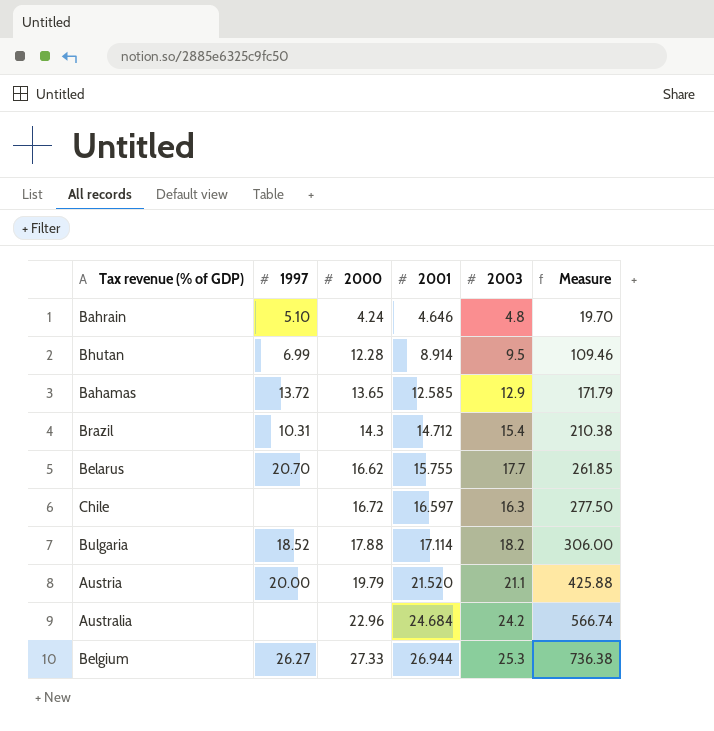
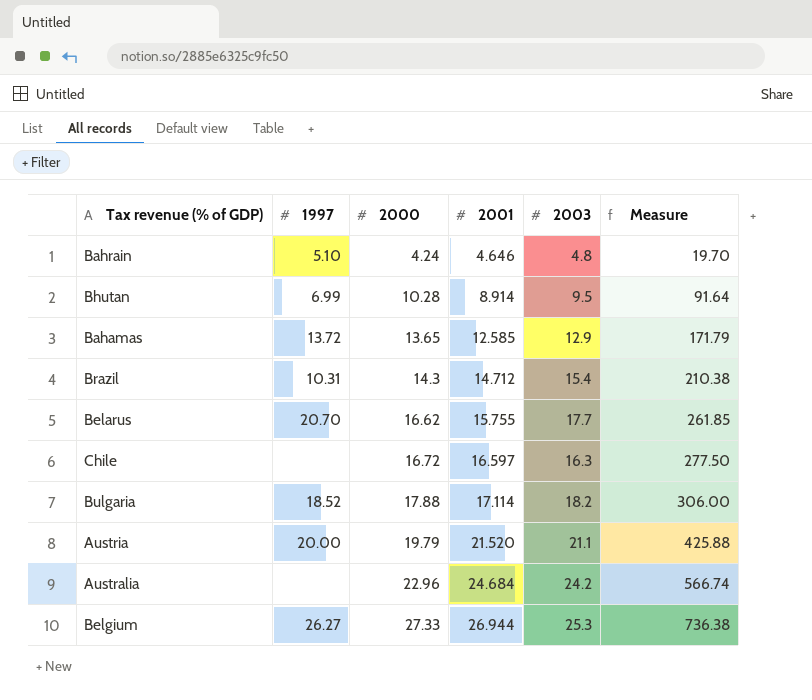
Bhutan | 2000: 12.28 -> 10.28
Bhutan | Measure: 109.46 -> 91.64

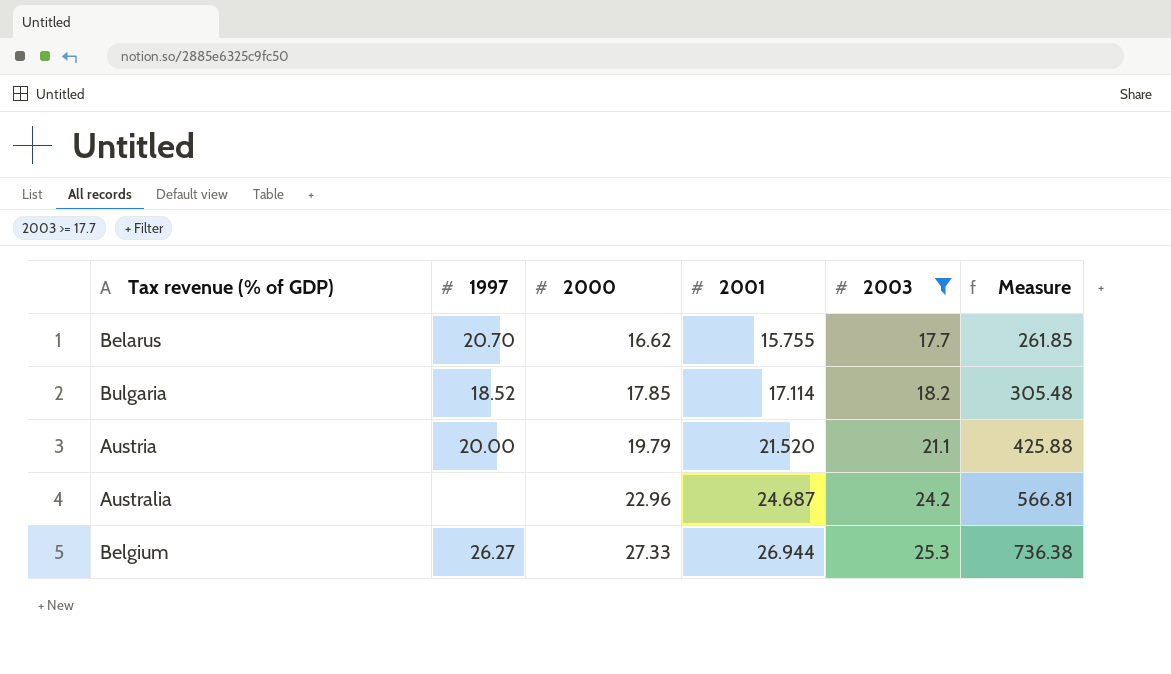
filter: none -> 2003 >= 17.7
Bulgaria | 2000: 17.88 -> 17.85
Bulgaria | Measure: 306.00 -> 305.48
Australia | 2001: 24.684 -> 24.687
Australia | Measure: 566.74 -> 566.81

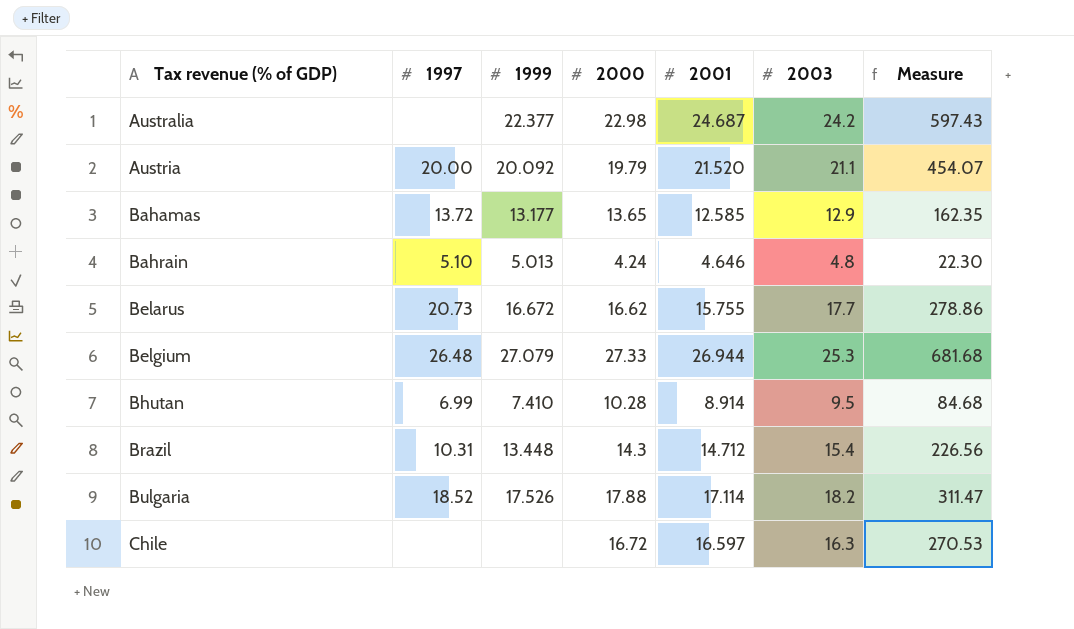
filter: 2003 >= 17.7 -> none
row order: 2000 ascending -> Tax revenue (% of GDP) ascending
column 1999 | position: none -> 3
column Measure | formula: [2000] * [2001] -> [2001] * [2003]
Australia | 2000: 22.96 -> 22.98
Belarus | 1997: 20.70 -> 20.73
Belgium | 1997: 26.27 -> 26.48
Bulgaria | 2000: 17.85 -> 17.88

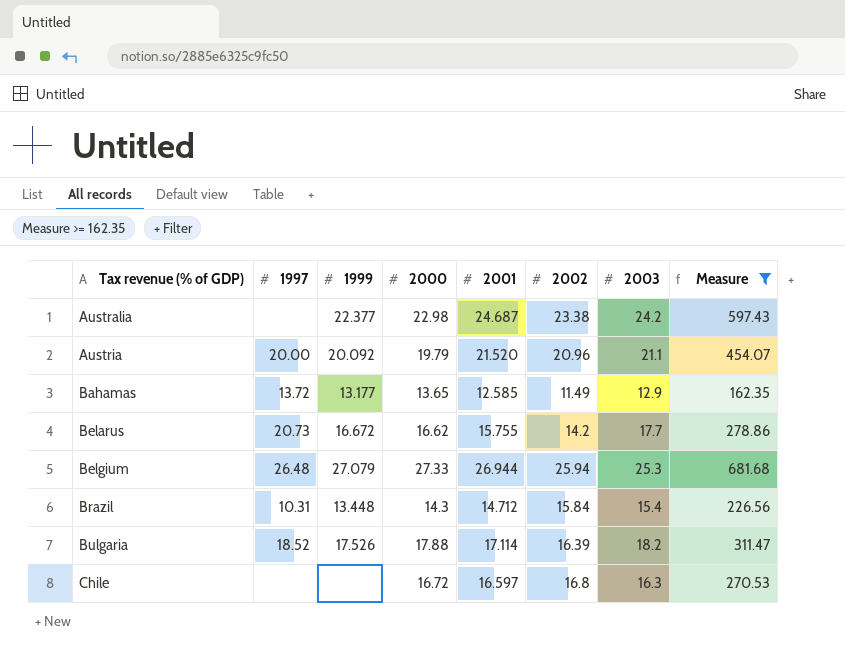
filter: none -> Measure >= 162.35
column 2002 | position: none -> 6

